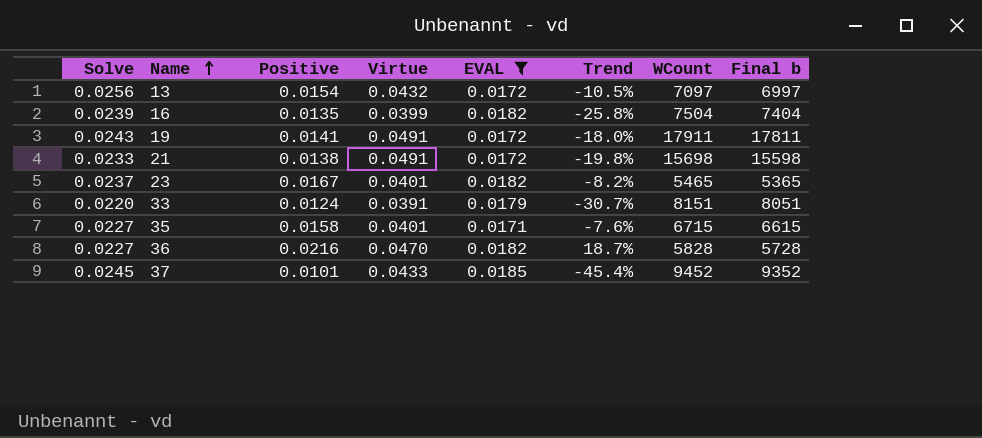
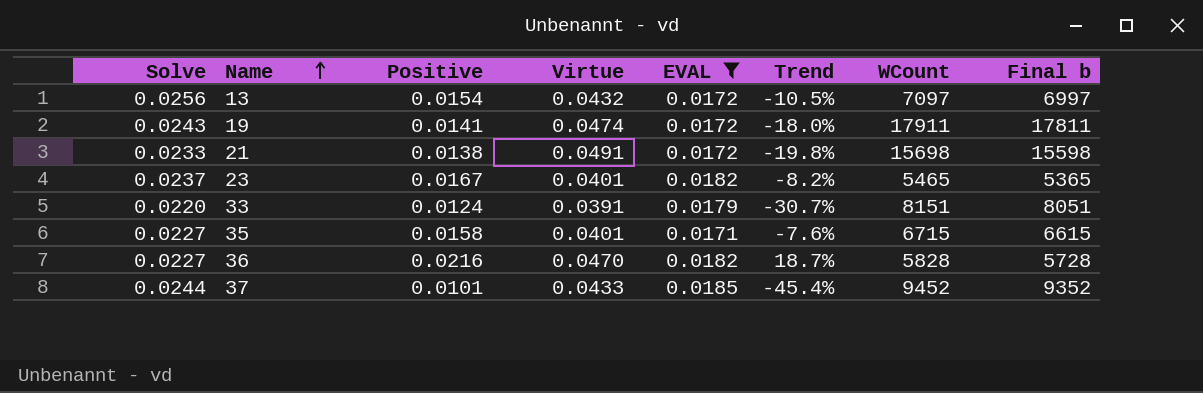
row 16: 0.0239 | 0.0135 | 0.0399 | 0.0182 | -25.8% | 7504 | 7404 -> none
19 | Virtue: 0.0491 -> 0.0474
37 | Solve: 0.0245 -> 0.0244

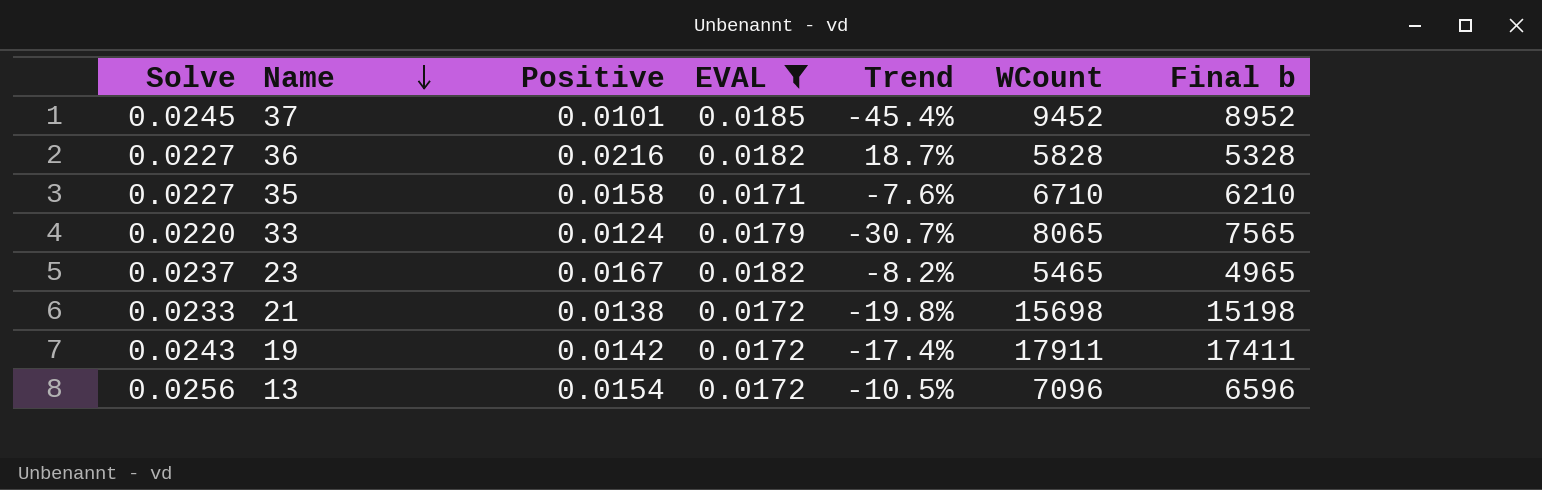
row order: Name ascending -> Name descending
column Virtue | position: 4 -> none
column Final b | formula: [WCount] - 100 -> [WCount] - 500
37 | Solve: 0.0244 -> 0.0245
35 | WCount: 6715 -> 6710
33 | WCount: 8151 -> 8065
19 | Positive: 0.0141 -> 0.0142
19 | Trend: -18.0% -> -17.4%
13 | WCount: 7097 -> 7096

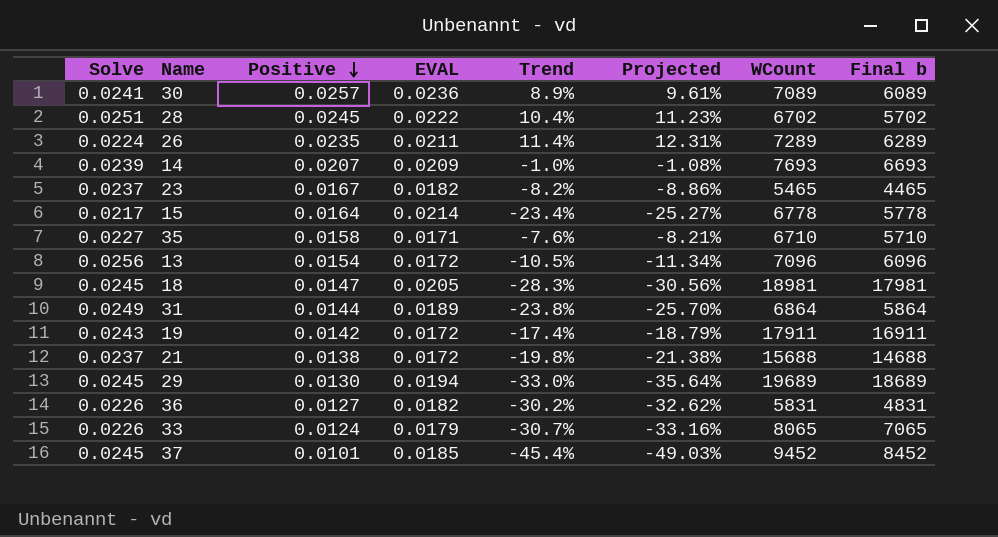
filter: EVAL <= 0.0185 -> none
row order: Name descending -> Positive descending
column Projected | formula: none -> [Trend] * 1.08
column Final b | formula: [WCount] - 500 -> [WCount] - 1000
21 | Solve: 0.0233 -> 0.0237
21 | WCount: 15698 -> 15688
36 | Solve: 0.0227 -> 0.0226
36 | Positive: 0.0216 -> 0.0127
36 | Trend: 18.7% -> -30.2%
36 | WCount: 5828 -> 5831
33 | Solve: 0.0220 -> 0.0226

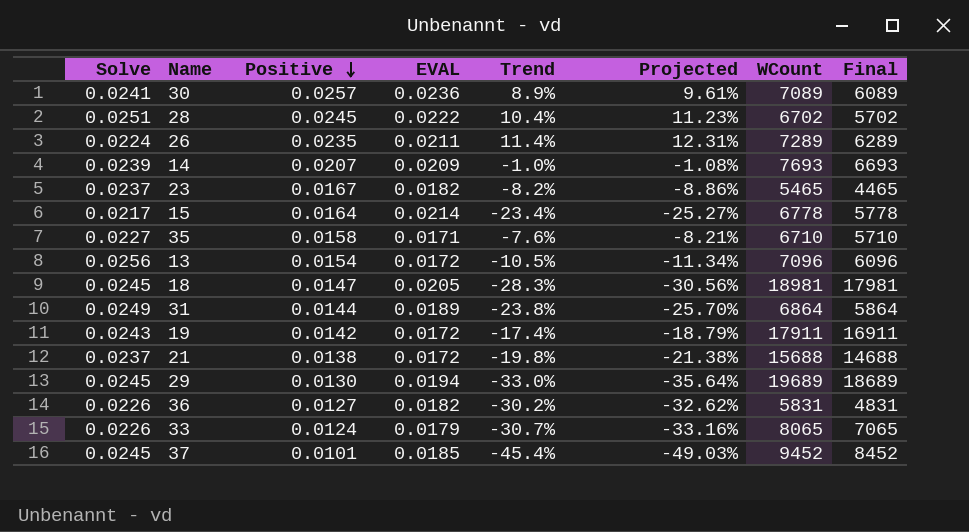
column name: Final b -> Final

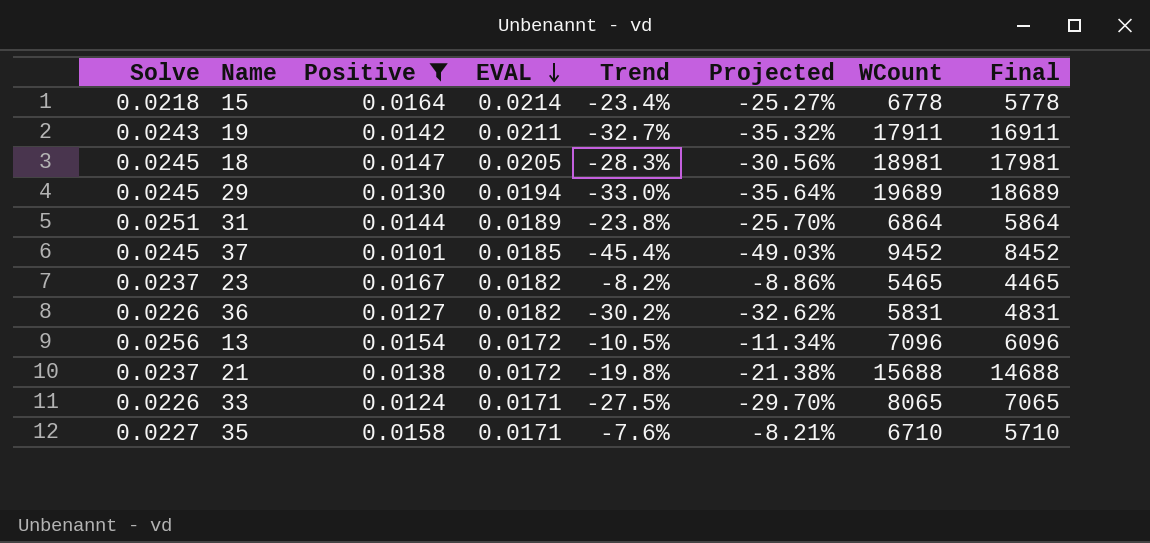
filter: none -> Positive <= 0.0167
row order: Positive descending -> EVAL descending
15 | Solve: 0.0217 -> 0.0218
19 | EVAL: 0.0172 -> 0.0211
19 | Trend: -17.4% -> -32.7%
19 | Projected: -18.79% -> -35.32%
31 | Solve: 0.0249 -> 0.0251
33 | EVAL: 0.0179 -> 0.0171
33 | Trend: -30.7% -> -27.5%
33 | Projected: -33.16% -> -29.70%

